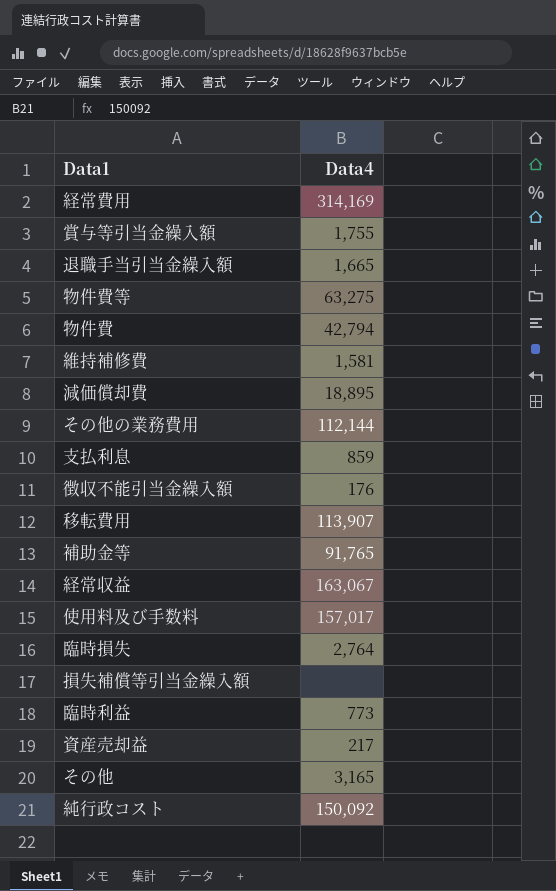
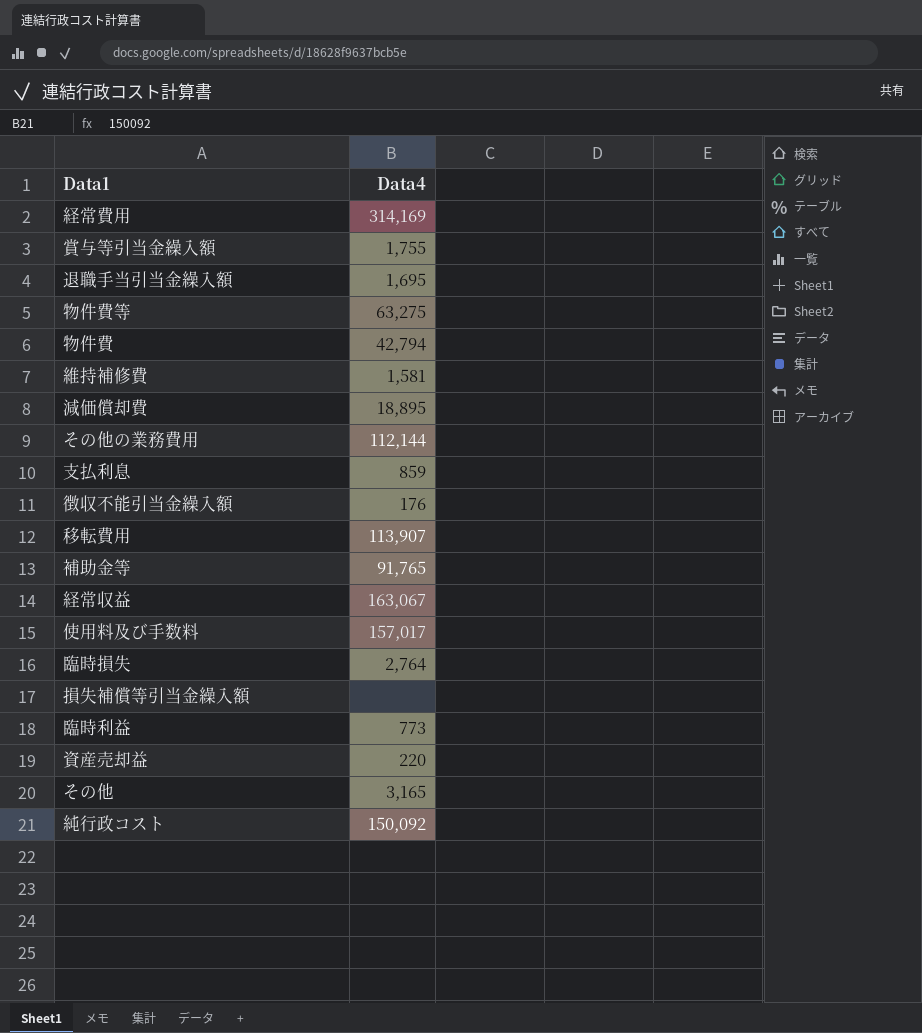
退職手当引当金繰入額 | Data4: 1,665 -> 1,695
資産売却益 | Data4: 217 -> 220

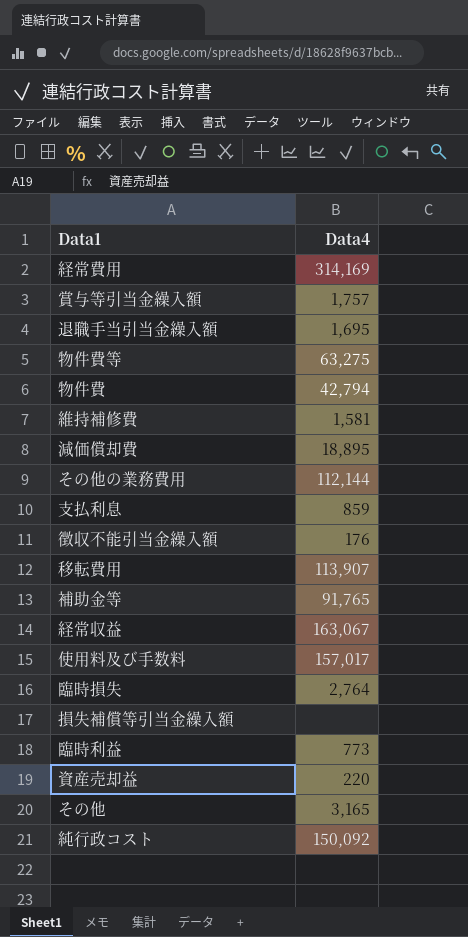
賞与等引当金繰入額 | Data4: 1,755 -> 1,757

